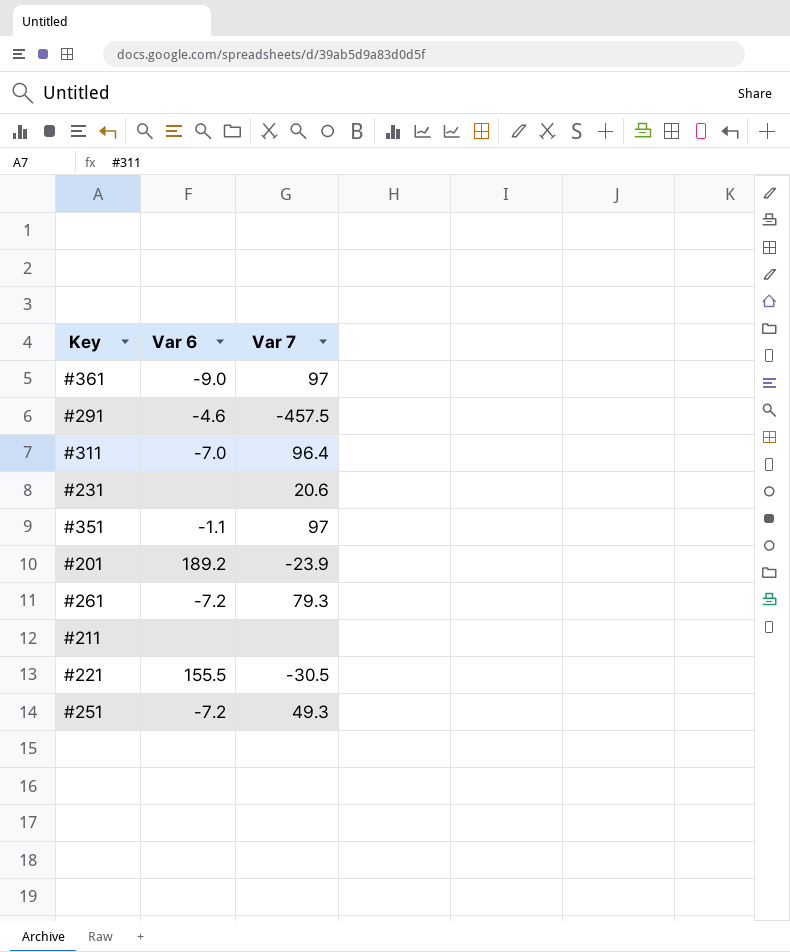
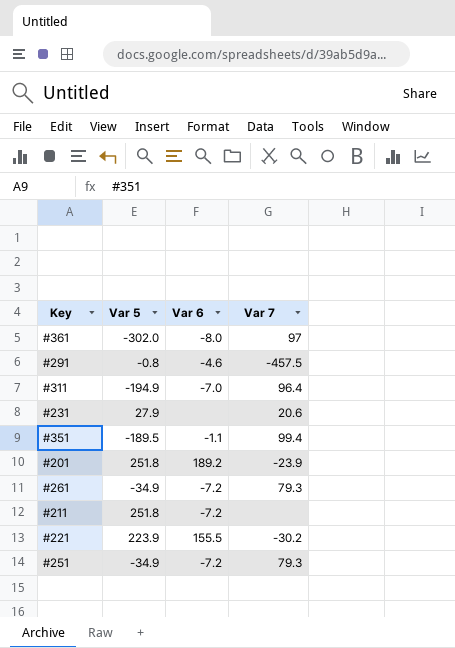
column Var 5 | position: none -> 2
#361 | Var 6: -9.0 -> -8.0
#351 | Var 7: 97 -> 99.4
#211 | Var 6: none -> -7.2
#221 | Var 7: -30.5 -> -30.2
#251 | Var 7: 49.3 -> 79.3

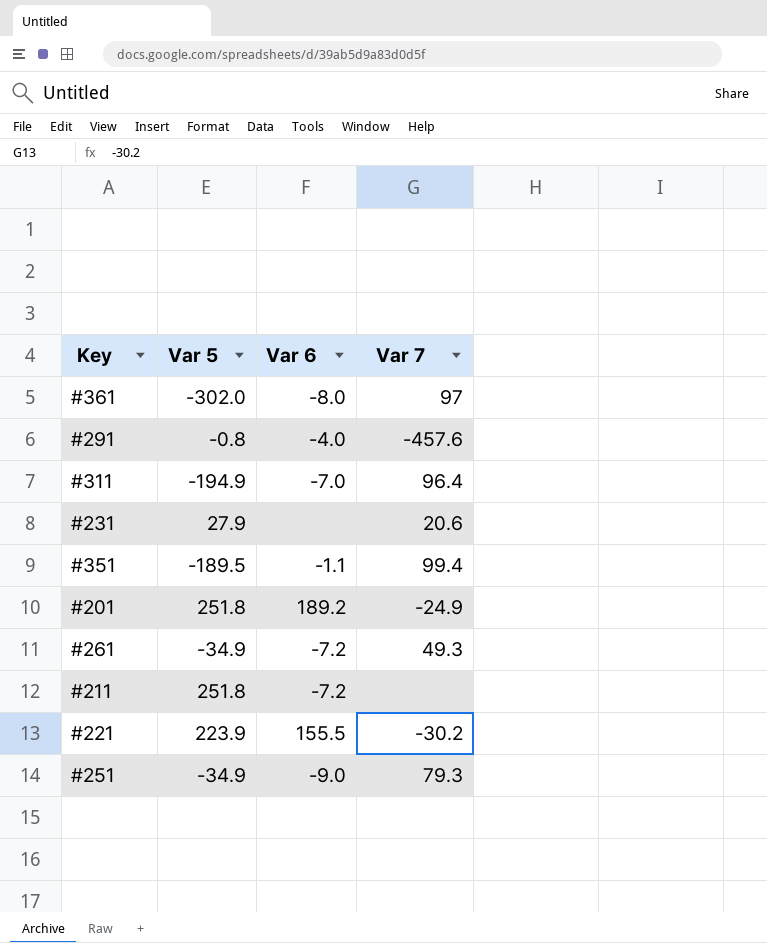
#291 | Var 6: -4.6 -> -4.0
#291 | Var 7: -457.5 -> -457.6
#201 | Var 7: -23.9 -> -24.9
#261 | Var 7: 79.3 -> 49.3
#251 | Var 6: -7.2 -> -9.0

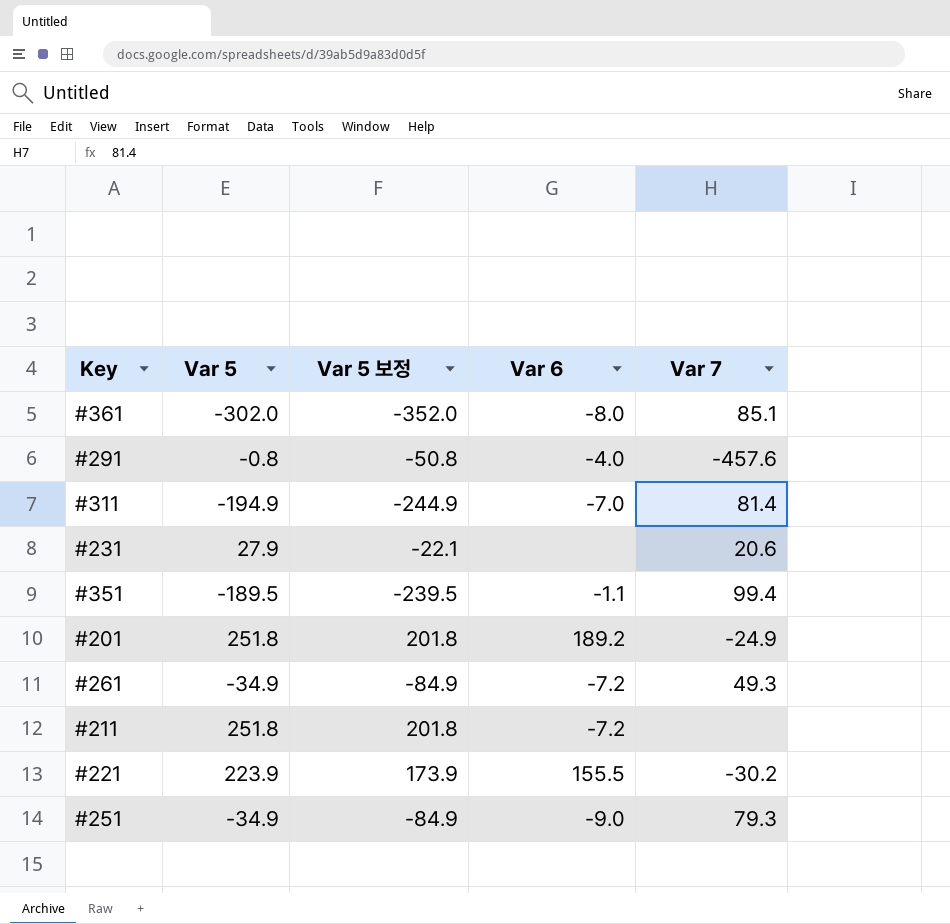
column Var 5 보정 | formula: none -> [Var 5] - 50
#361 | Var 7: 97 -> 85.1
#311 | Var 7: 96.4 -> 81.4

